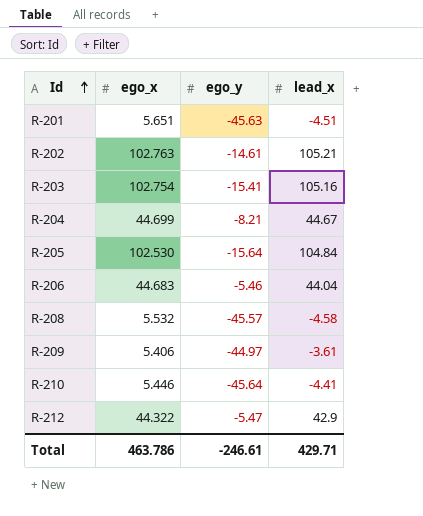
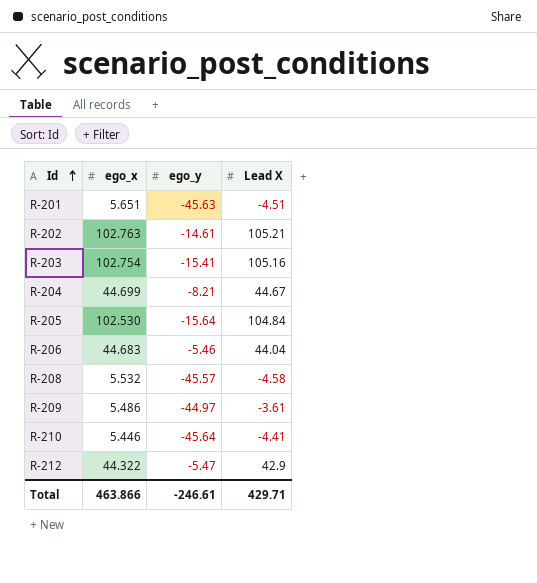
column name: lead_x -> Lead X
R-209 | ego_x: 5.406 -> 5.486
Total | ego_x: 463.786 -> 463.866

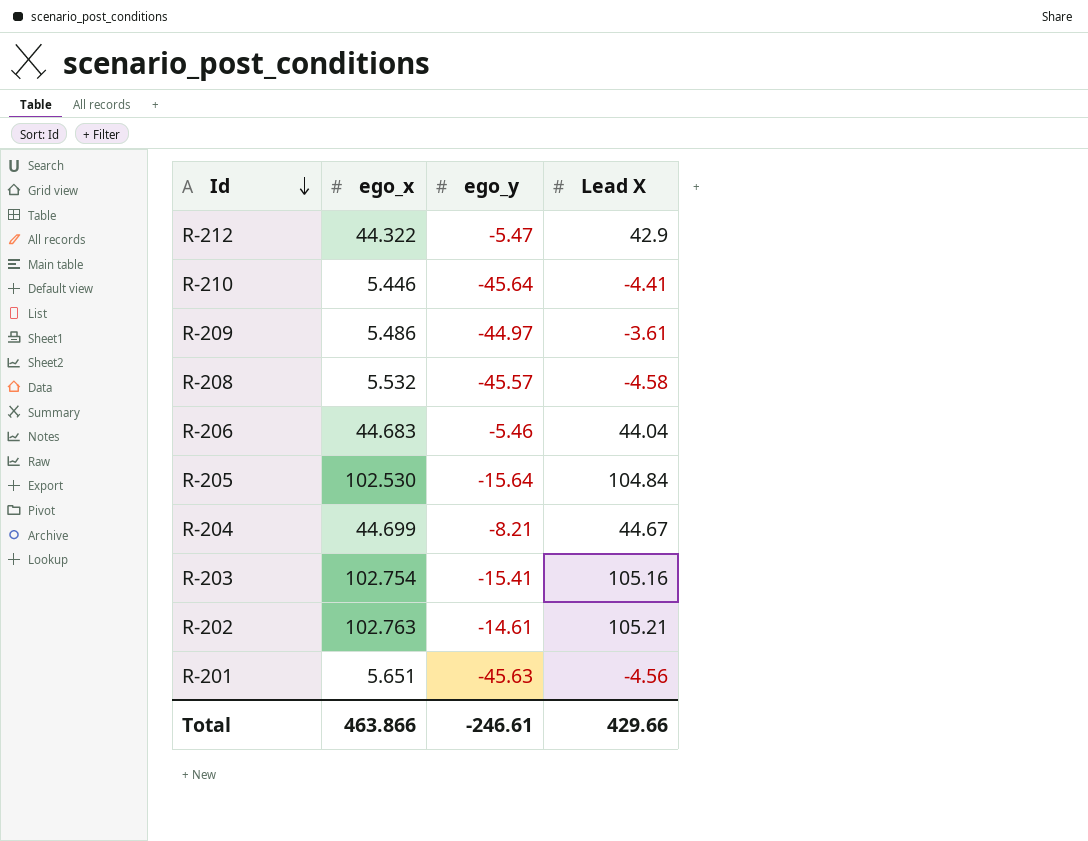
row order: Id ascending -> Id descending
R-201 | Lead X: -4.51 -> -4.56
Total | Lead X: 429.71 -> 429.66

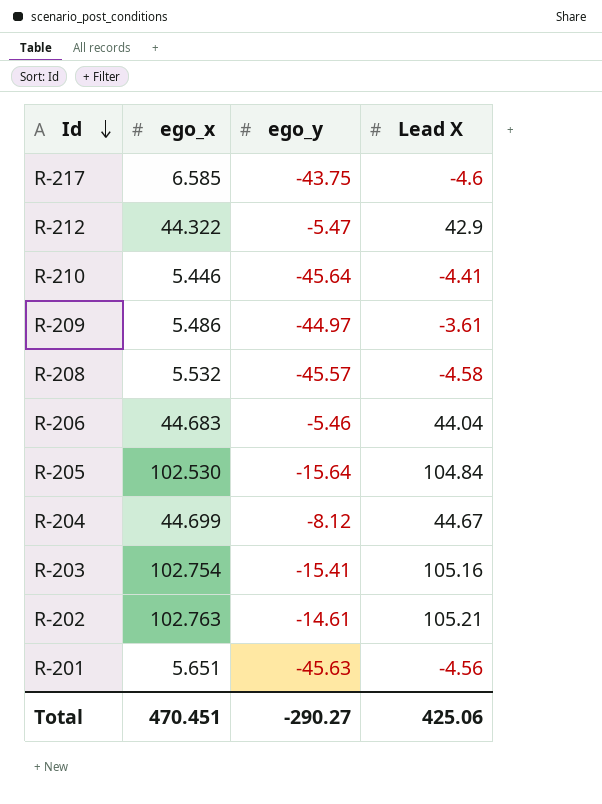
row R-217: none -> 6.585 | -43.75 | -4.6
R-204 | ego_y: -8.21 -> -8.12
Total | ego_x: 463.866 -> 470.451
Total | ego_y: -246.61 -> -290.27
Total | Lead X: 429.66 -> 425.06

